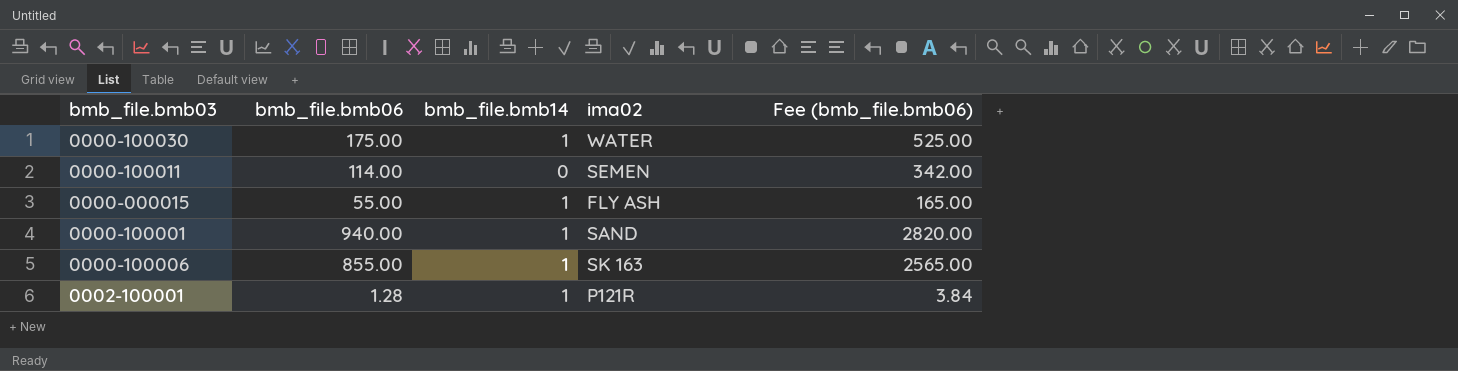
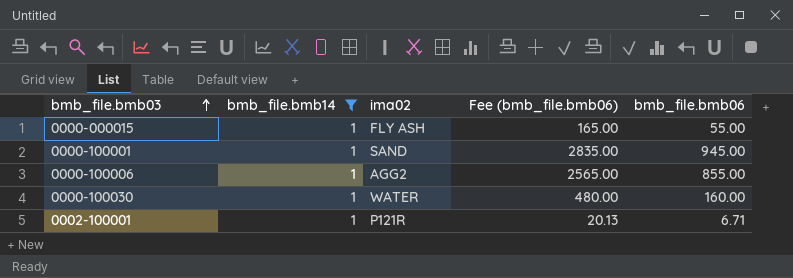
filter: none -> bmb_file.bmb14 = 1
row order: none -> bmb_file.bmb03 ascending
column bmb_file.bmb06 | position: 2 -> 5
0000-100001 | Fee (bmb_file.bmb06): 2820.00 -> 2835.00
0000-100001 | bmb_file.bmb06: 940.00 -> 945.00
0000-100006 | ima02: SK 163 -> AGG2
0000-100030 | Fee (bmb_file.bmb06): 525.00 -> 480.00
0000-100030 | bmb_file.bmb06: 175.00 -> 160.00
0002-100001 | Fee (bmb_file.bmb06): 3.84 -> 20.13
0002-100001 | bmb_file.bmb06: 1.28 -> 6.71

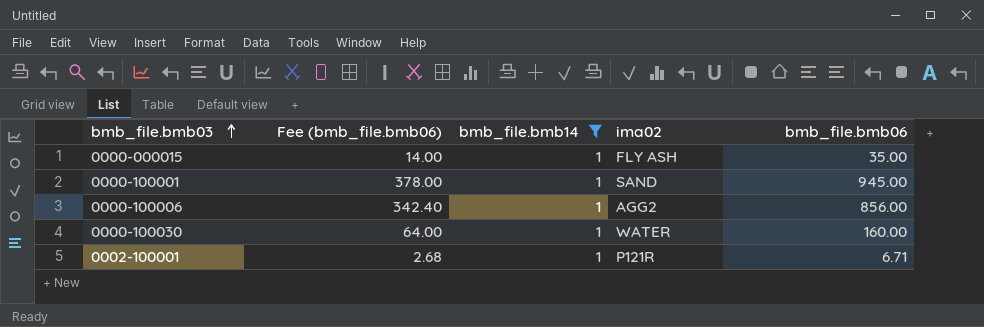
column Fee (bmb_file.bmb06) | formula: [bmb_file.bmb06] * 3 -> [bmb_file.bmb06] * 0.4
column Fee (bmb_file.bmb06) | position: 4 -> 2
0000-000015 | bmb_file.bmb06: 55.00 -> 35.00
0000-100006 | bmb_file.bmb06: 855.00 -> 856.00

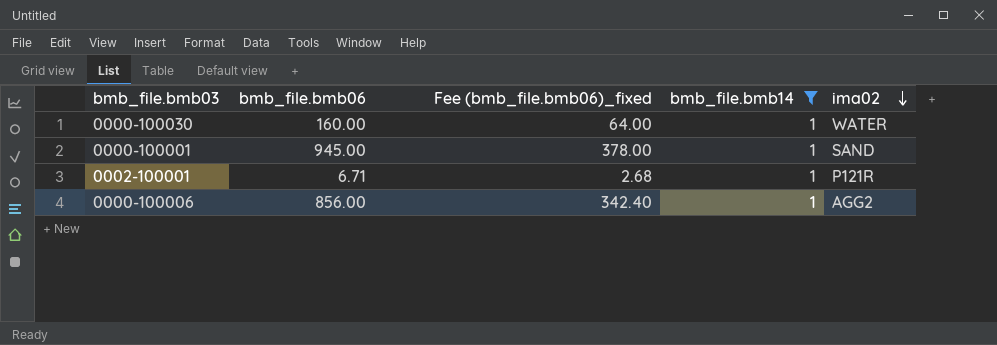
row order: bmb_file.bmb03 ascending -> ima02 descending
column bmb_file.bmb06 | position: 5 -> 2
column name: Fee (bmb_file.bmb06) -> Fee (bmb_file.bmb06)_fixed
row 0000-000015: 14.00 | 1 | FLY ASH | 35.00 -> none

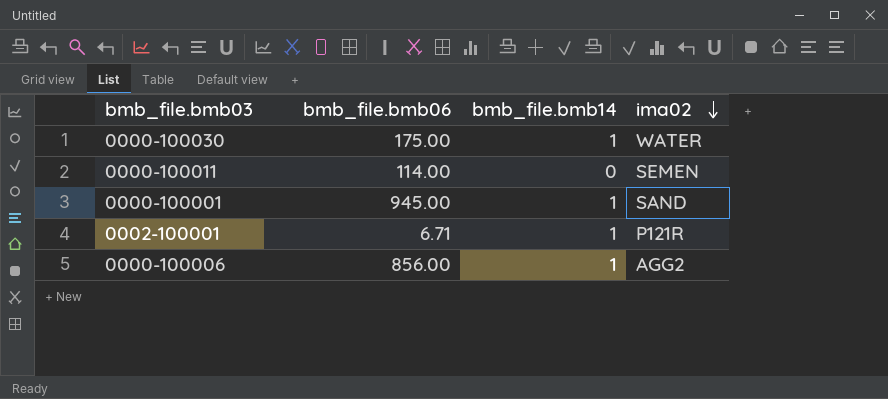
filter: bmb_file.bmb14 = 1 -> none
column Fee (bmb_file.bmb06)_fixed | formula: [bmb_file.bmb06] * 0.4 -> none
0000-100030 | bmb_file.bmb06: 160.00 -> 175.00

